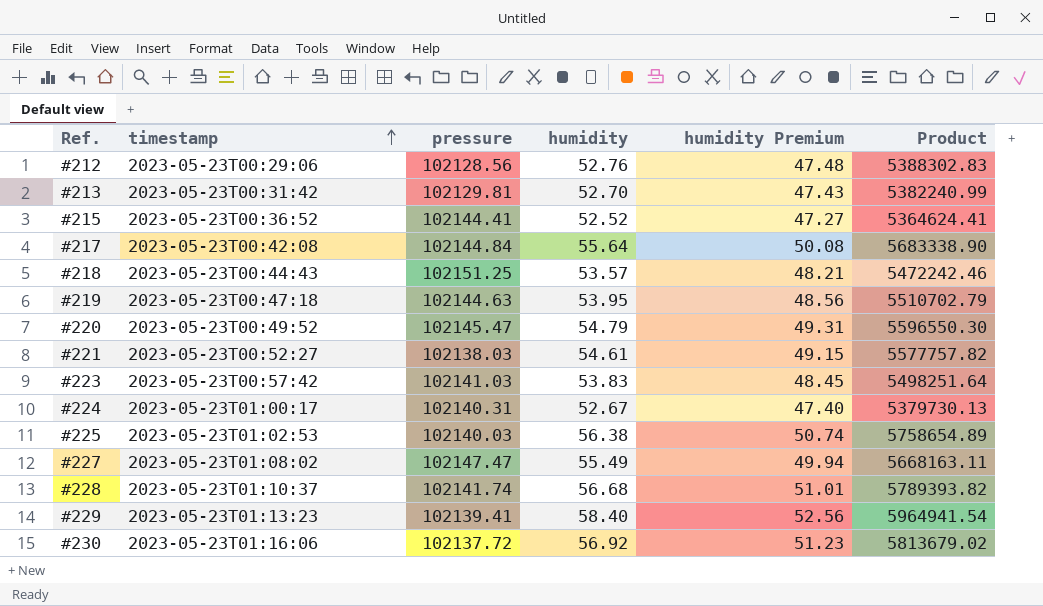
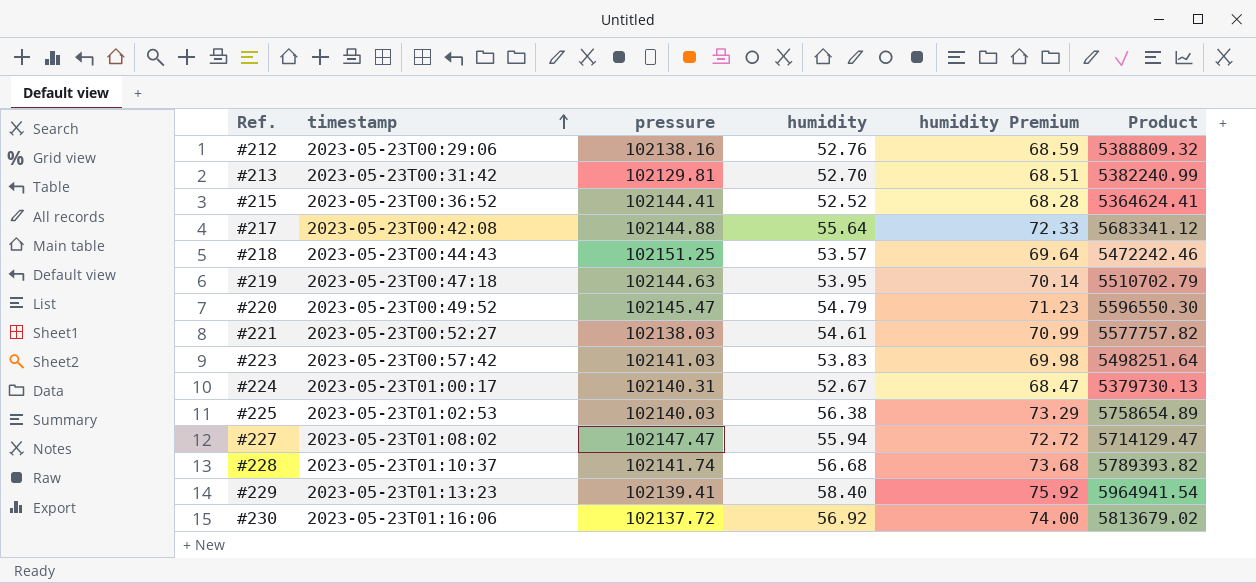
column humidity Premium | formula: [humidity] * 0.9 -> [humidity] * 1.3
#212 | pressure: 102128.56 -> 102138.16
#212 | Product: 5388302.83 -> 5388809.32
#217 | pressure: 102144.84 -> 102144.88
#217 | Product: 5683338.90 -> 5683341.12
#227 | humidity: 55.49 -> 55.94
#227 | Product: 5668163.11 -> 5714129.47

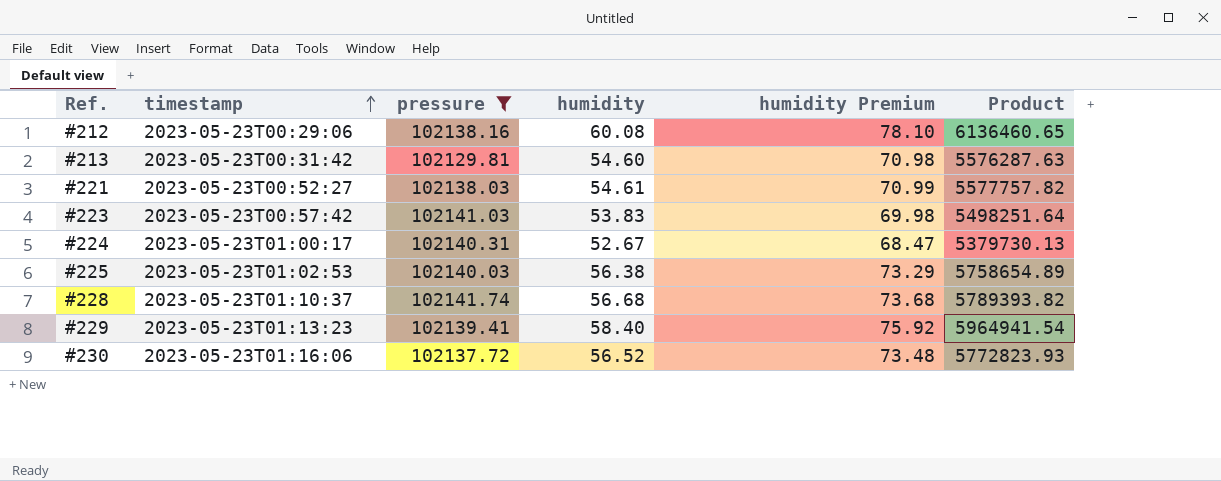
filter: none -> pressure <= 102141.74
#212 | humidity: 52.76 -> 60.08
#212 | humidity Premium: 68.59 -> 78.10
#212 | Product: 5388809.32 -> 6136460.65
#213 | humidity: 52.70 -> 54.60
#213 | humidity Premium: 68.51 -> 70.98
#213 | Product: 5382240.99 -> 5576287.63
#230 | humidity: 56.92 -> 56.52
#230 | humidity Premium: 74.00 -> 73.48
#230 | Product: 5813679.02 -> 5772823.93

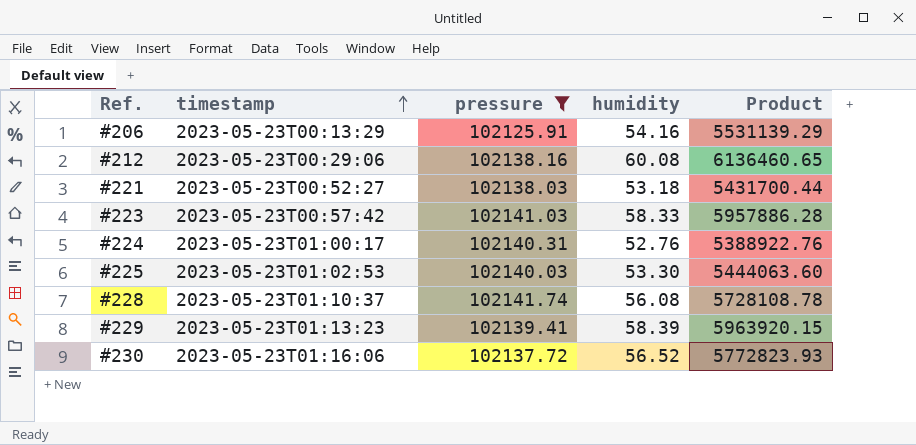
column humidity Premium | formula: [humidity] * 1.3 -> none
row #213: 2023-05-23T00:31:42 | 102129.81 | 54.60 | 70.98 | 5576287.63 -> none
row #206: none -> 2023-05-23T00:13:29 | 102125.91 | 54.16 | 5531139.29
#221 | humidity: 54.61 -> 53.18
#221 | Product: 5577757.82 -> 5431700.44
#223 | humidity: 53.83 -> 58.33
#223 | Product: 5498251.64 -> 5957886.28
#224 | humidity: 52.67 -> 52.76
#224 | Product: 5379730.13 -> 5388922.76
#225 | humidity: 56.38 -> 53.30
#225 | Product: 5758654.89 -> 5444063.60
#228 | humidity: 56.68 -> 56.08
#228 | Product: 5789393.82 -> 5728108.78
#229 | humidity: 58.40 -> 58.39
#229 | Product: 5964941.54 -> 5963920.15

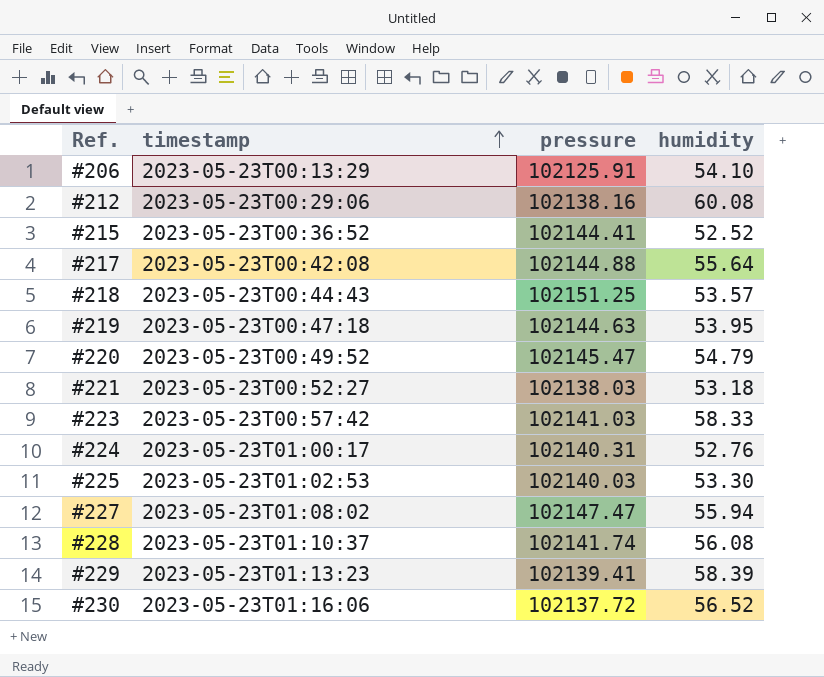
filter: pressure <= 102141.74 -> none
column Product | formula: [pressure] * [humidity] -> none
#206 | humidity: 54.16 -> 54.10

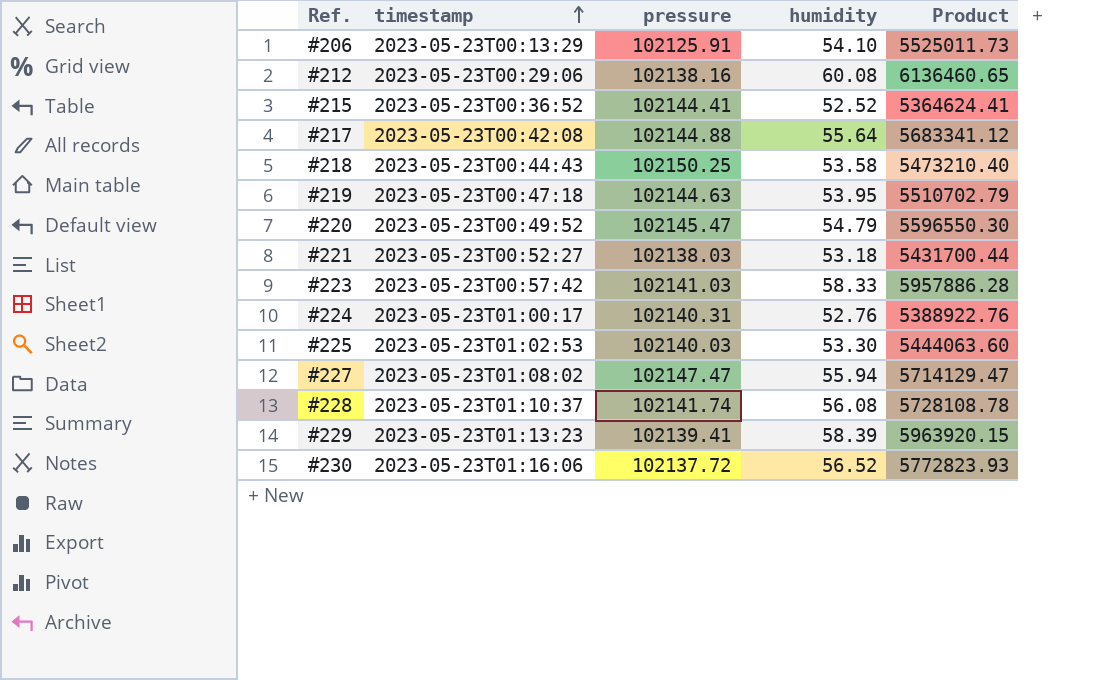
column Product | formula: none -> [pressure] * [humidity]
#218 | pressure: 102151.25 -> 102150.25
#218 | humidity: 53.57 -> 53.58

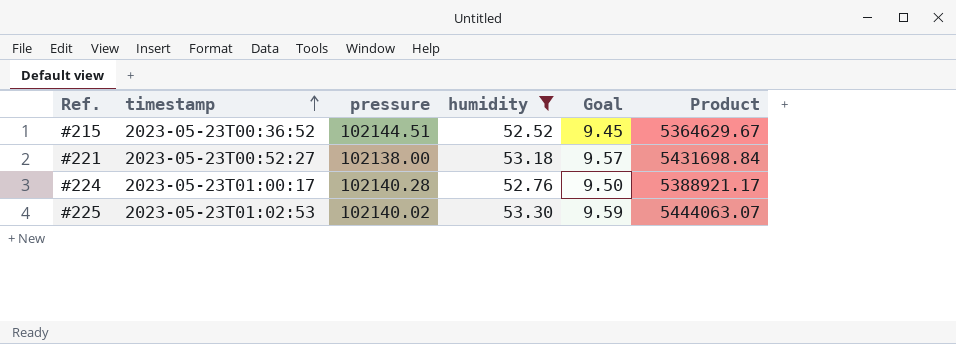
filter: none -> humidity <= 53.30
column Goal | formula: none -> [humidity] * 0.18
#215 | pressure: 102144.41 -> 102144.51
#215 | Product: 5364624.41 -> 5364629.67
#221 | pressure: 102138.03 -> 102138.00
#221 | Product: 5431700.44 -> 5431698.84
#224 | pressure: 102140.31 -> 102140.28
#224 | Product: 5388922.76 -> 5388921.17
#225 | pressure: 102140.03 -> 102140.02
#225 | Product: 5444063.60 -> 5444063.07

